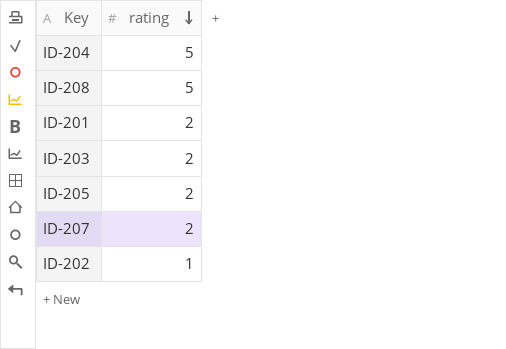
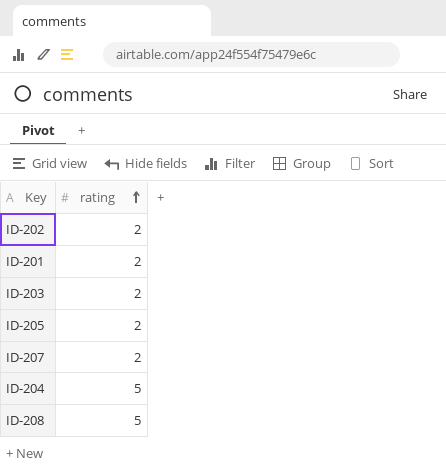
row order: rating descending -> rating ascending
ID-202 | rating: 1 -> 2

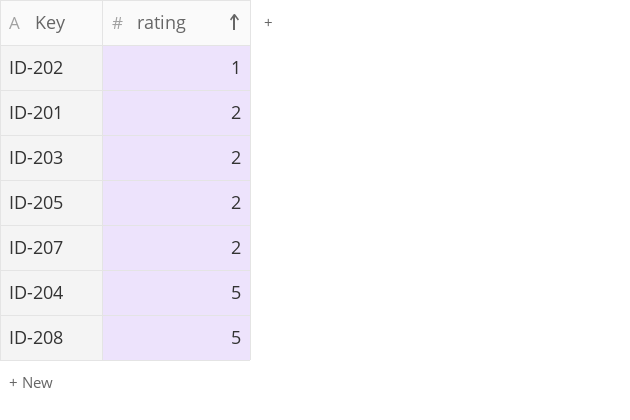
ID-202 | rating: 2 -> 1

